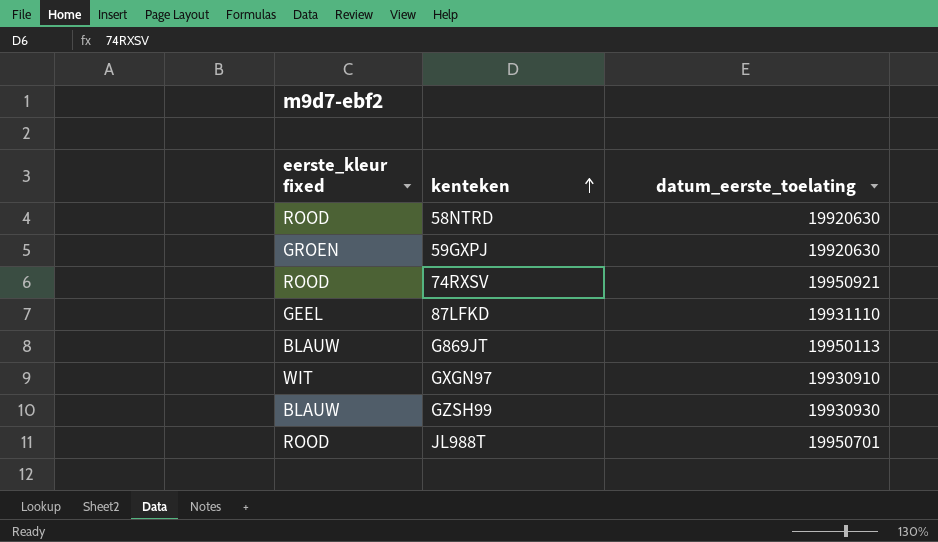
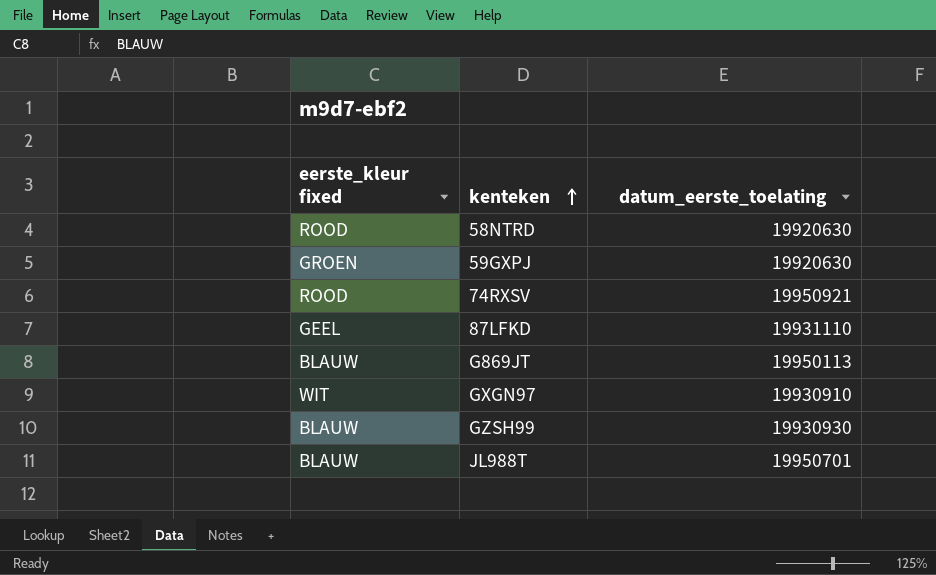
JL988T | eerste_kleur fixed: ROOD -> BLAUW

